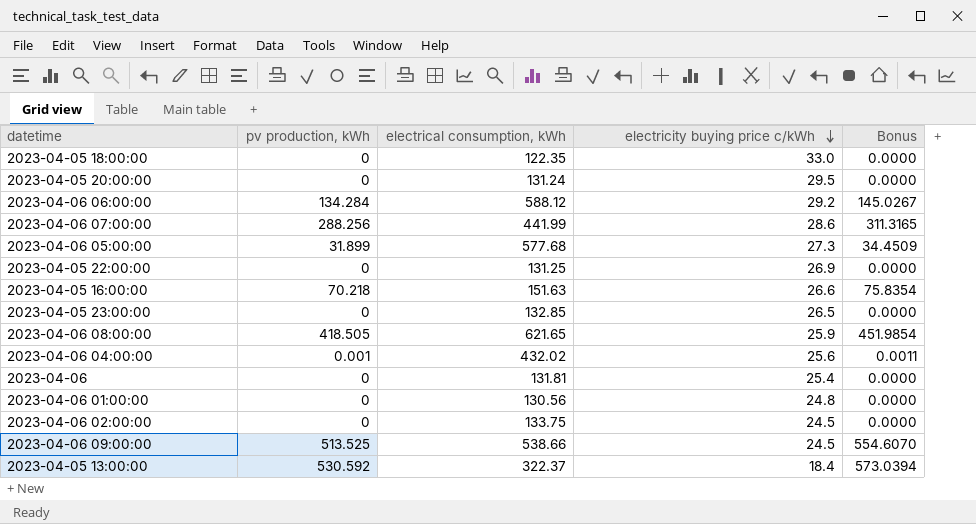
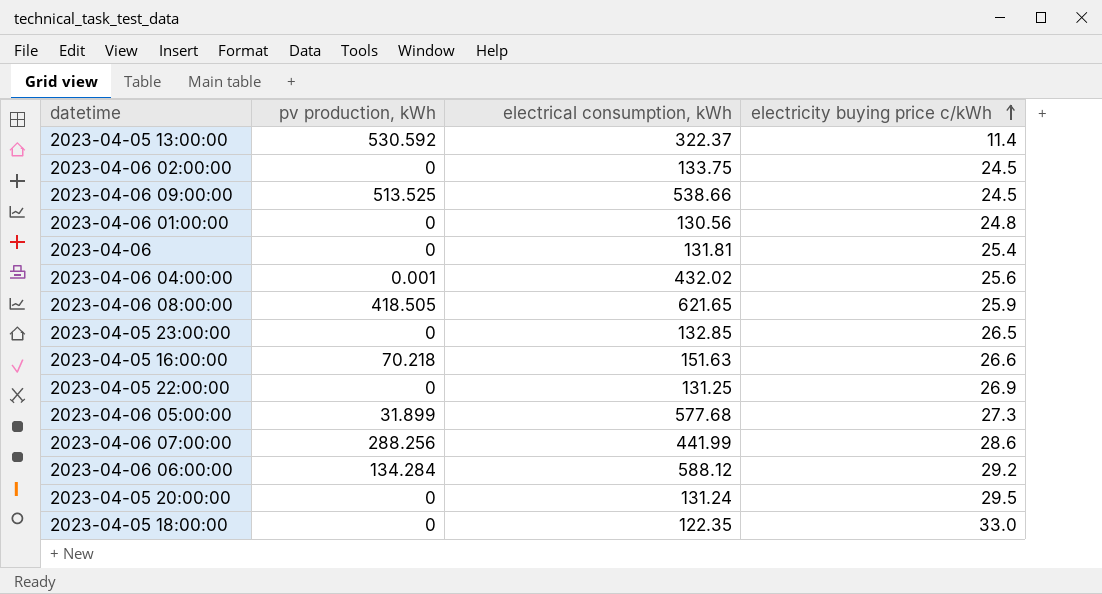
row order: electricity buying price c/kWh descending -> electricity buying price c/kWh ascending
column Bonus | formula: [pv production, kWh] * 1.08 -> none
2023-04-05 13:00:00 | electricity buying price c/kWh: 18.4 -> 11.4

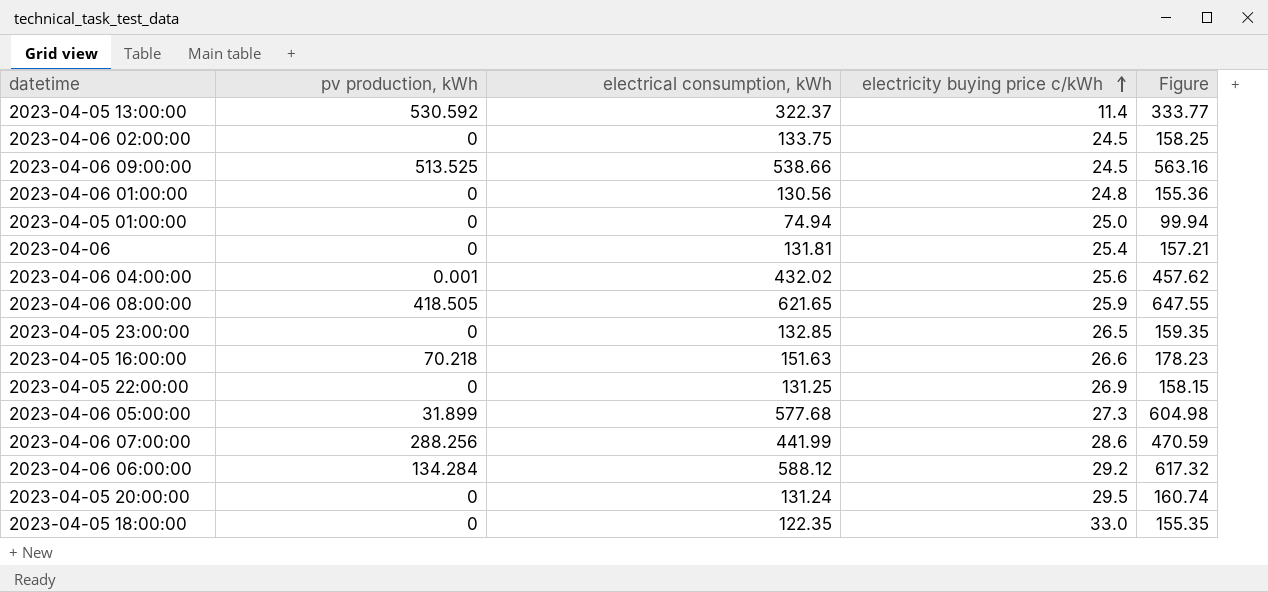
column Figure | formula: none -> [electrical consumption, kWh] + [electricity buying price c/kWh]
row 2023-04-05 01:00:00: none -> 0 | 74.94 | 25.0 | 99.94

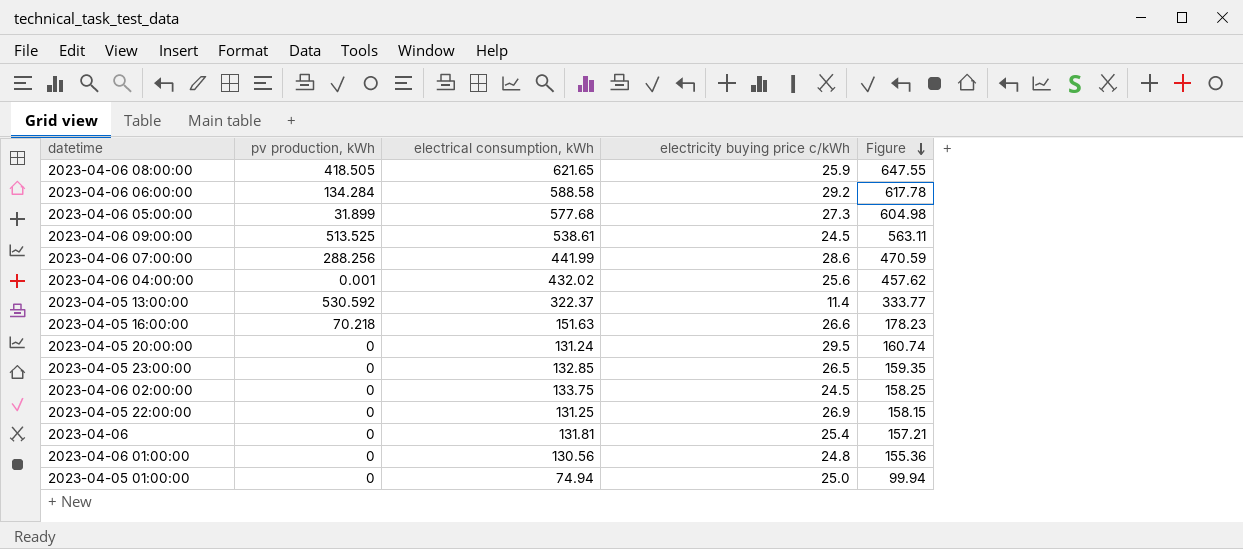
row order: electricity buying price c/kWh ascending -> Figure descending
row 2023-04-05 18:00:00: 0 | 122.35 | 33.0 | 155.35 -> none
2023-04-06 06:00:00 | electrical consumption, kWh: 588.12 -> 588.58
2023-04-06 06:00:00 | Figure: 617.32 -> 617.78
2023-04-06 09:00:00 | electrical consumption, kWh: 538.66 -> 538.61
2023-04-06 09:00:00 | Figure: 563.16 -> 563.11

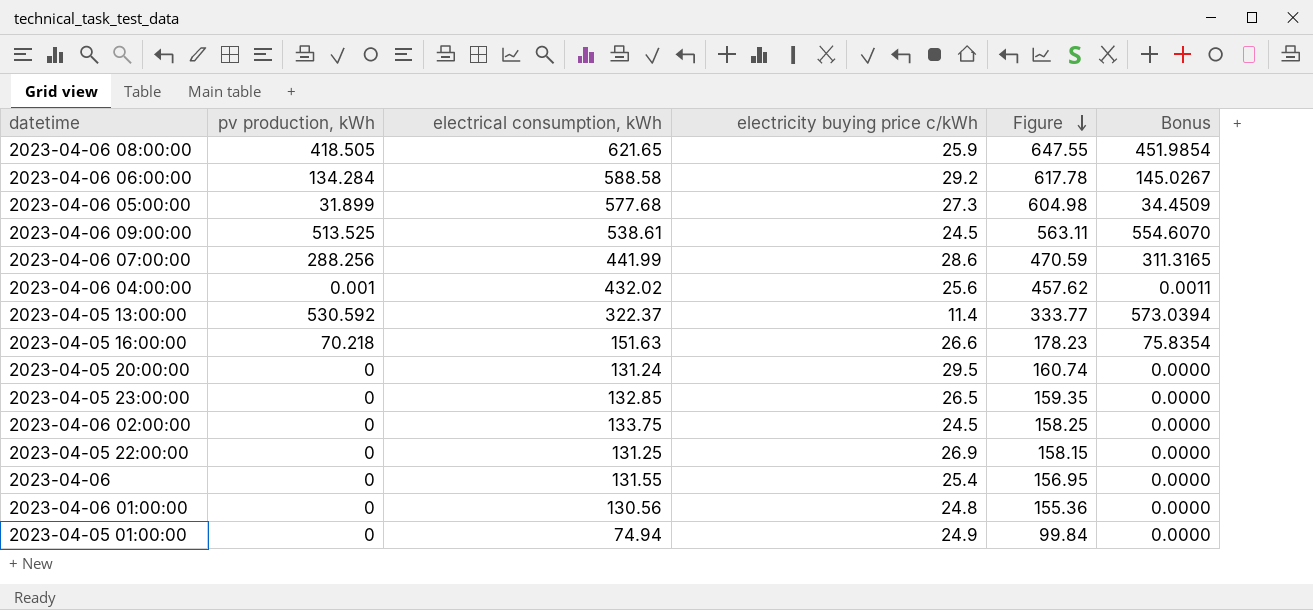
column Bonus | formula: none -> [pv production, kWh] * 1.08
2023-04-06 | electrical consumption, kWh: 131.81 -> 131.55
2023-04-06 | Figure: 157.21 -> 156.95
2023-04-05 01:00:00 | electricity buying price c/kWh: 25.0 -> 24.9
2023-04-05 01:00:00 | Figure: 99.94 -> 99.84

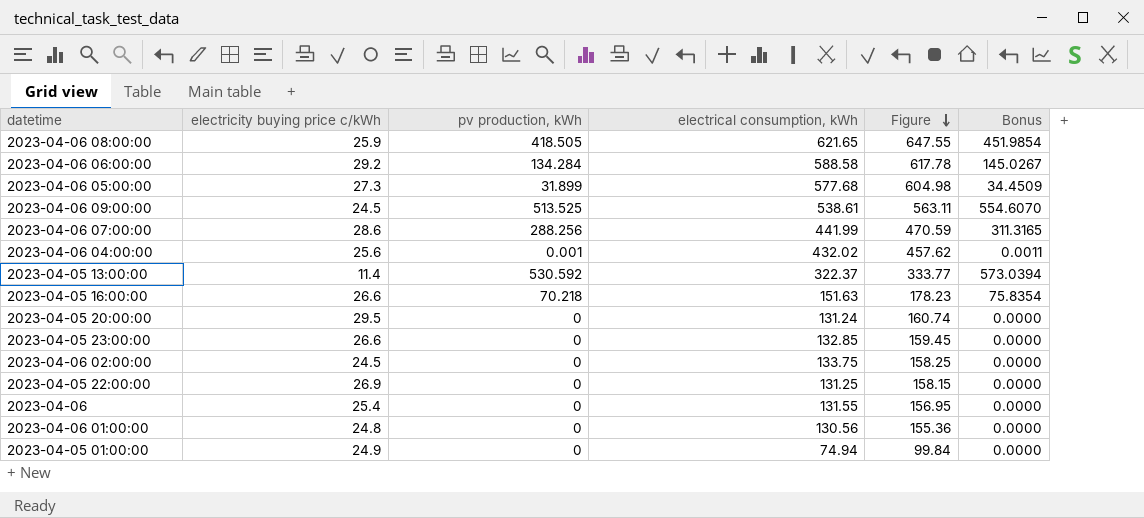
column electricity buying price c/kWh | position: 4 -> 2
2023-04-05 23:00:00 | electricity buying price c/kWh: 26.5 -> 26.6
2023-04-05 23:00:00 | Figure: 159.35 -> 159.45

